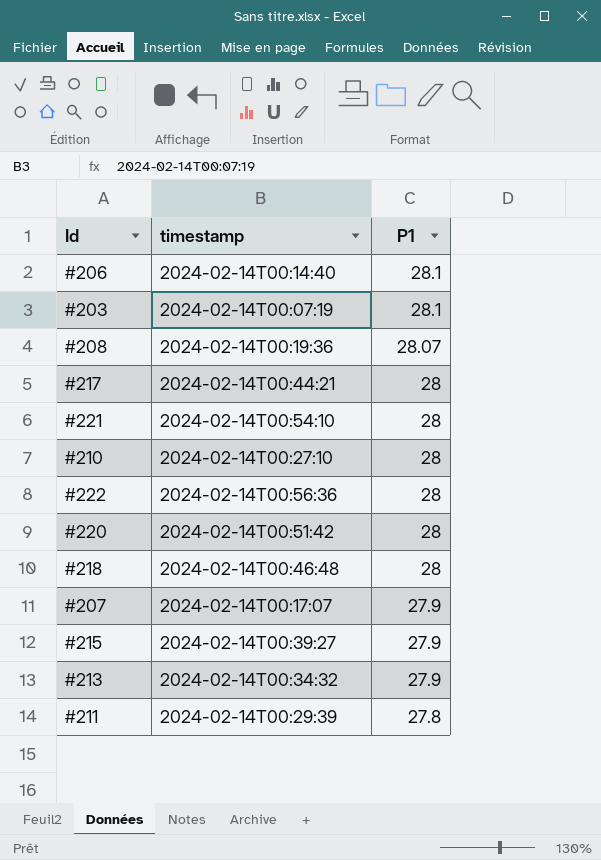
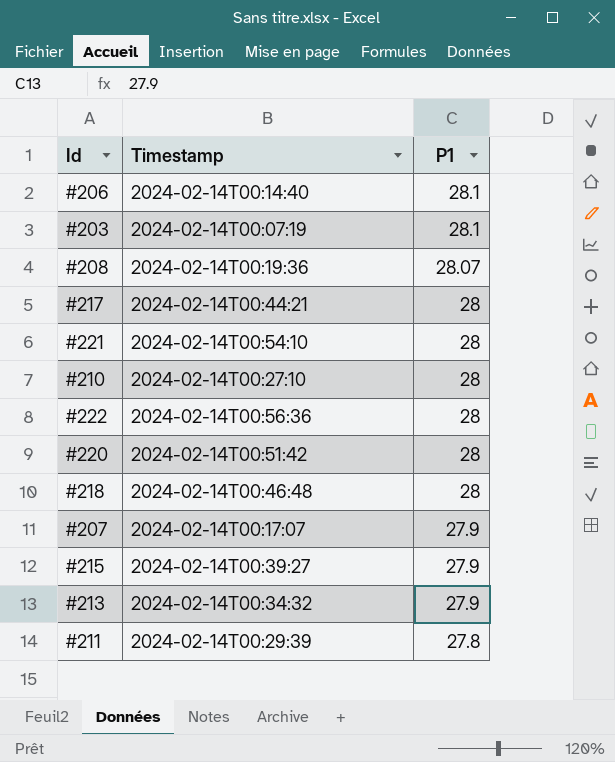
column name: timestamp -> Timestamp

